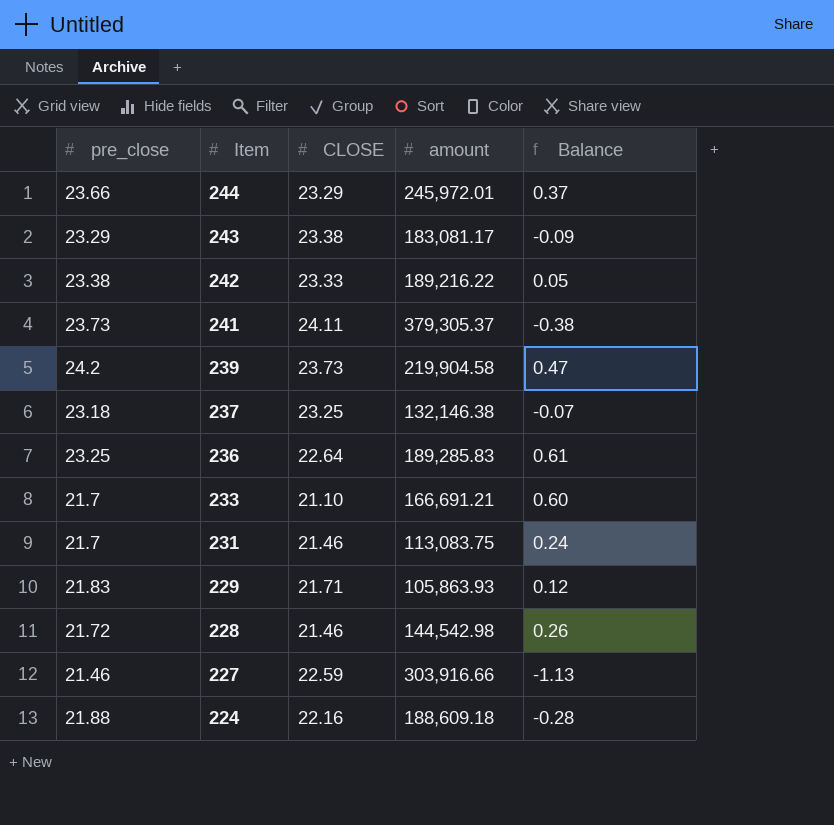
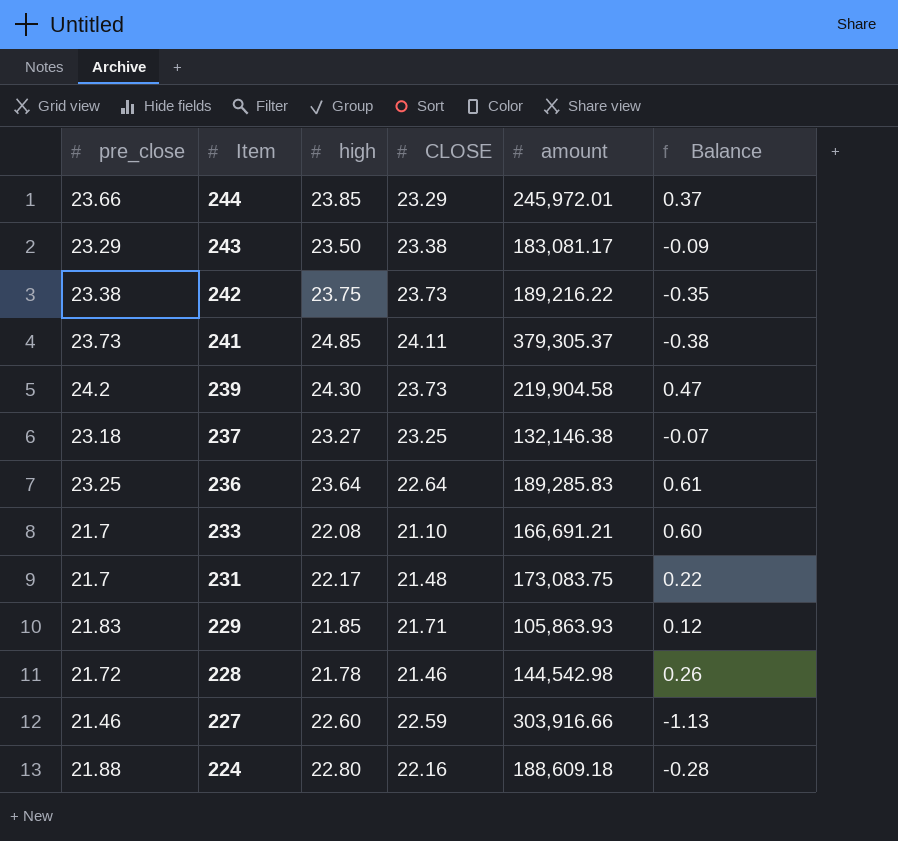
column high | position: none -> 3
242 | CLOSE: 23.33 -> 23.73
242 | Balance: 0.05 -> -0.35
231 | CLOSE: 21.46 -> 21.48
231 | amount: 113,083.75 -> 173,083.75
231 | Balance: 0.24 -> 0.22

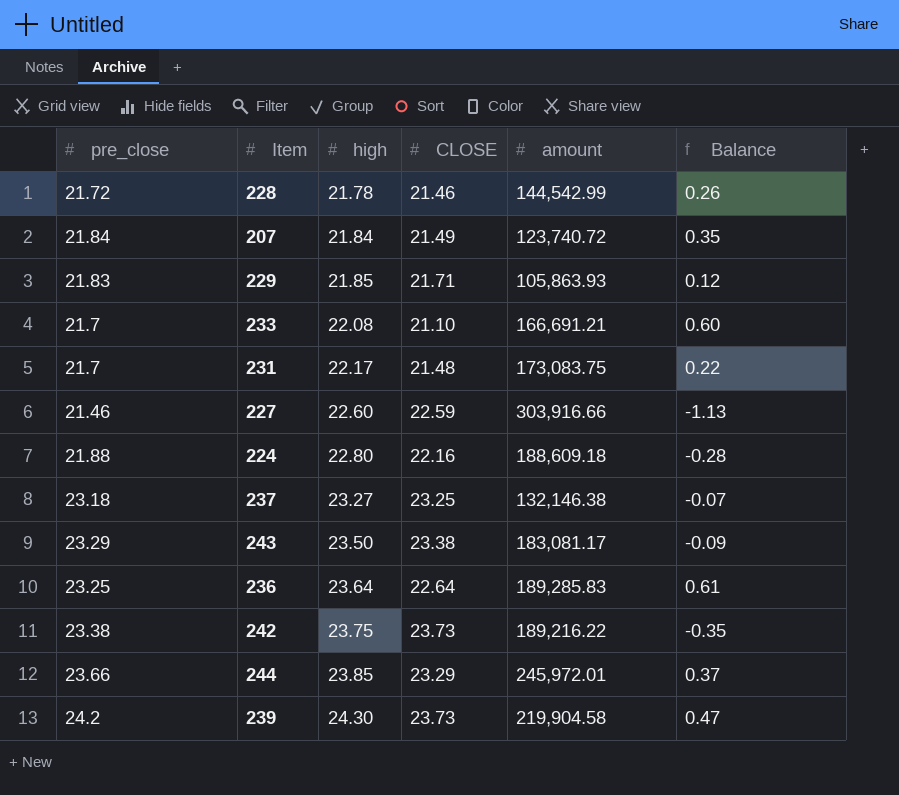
row order: Item descending -> high ascending
row 241: 23.73 | 24.85 | 24.11 | 379,305.37 | -0.38 -> none
228 | amount: 144,542.98 -> 144,542.99
row 207: none -> 21.84 | 21.84 | 21.49 | 123,740.72 | 0.35

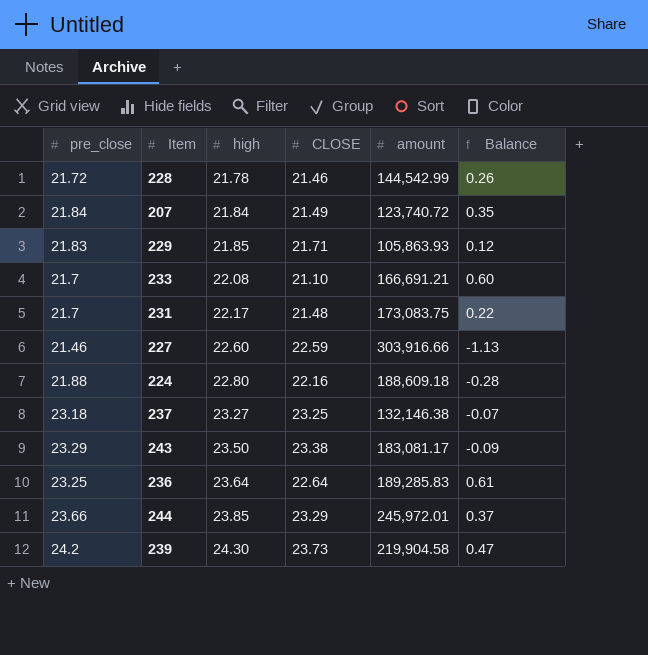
row 242: 23.38 | 23.75 | 23.73 | 189,216.22 | -0.35 -> none

